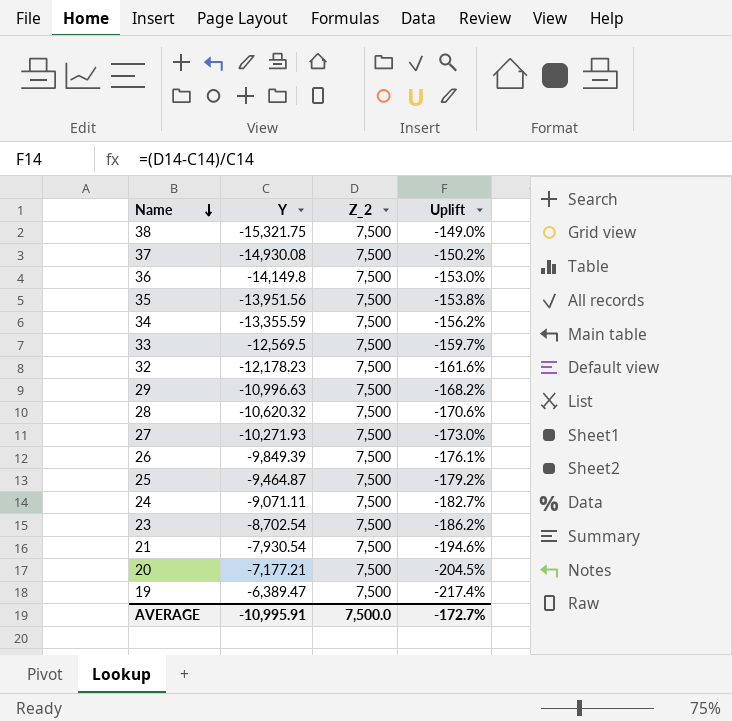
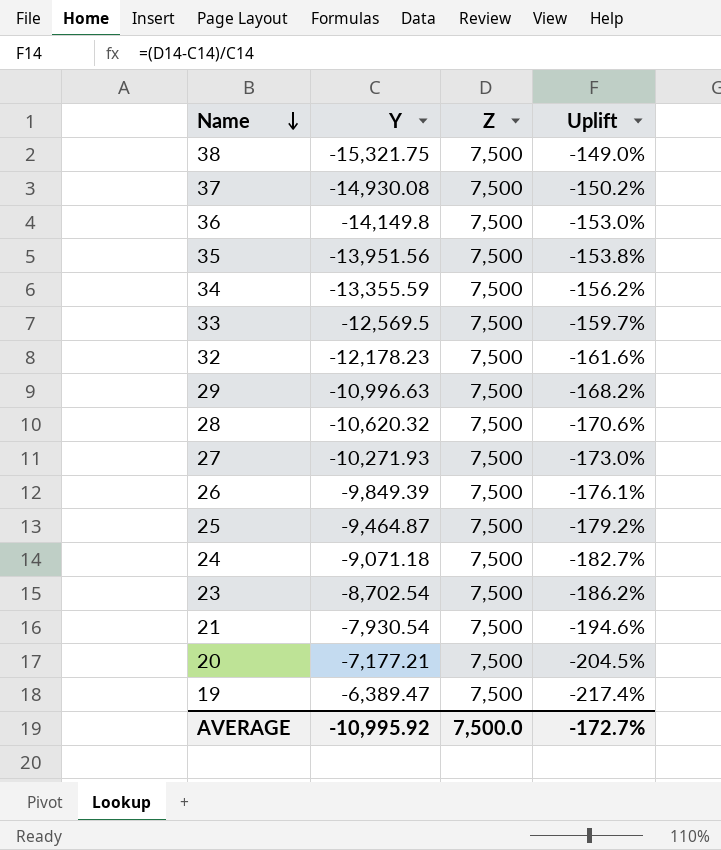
column name: Z_2 -> Z
24 | Y: -9,071.11 -> -9,071.18
AVERAGE | Y: -10,995.91 -> -10,995.92

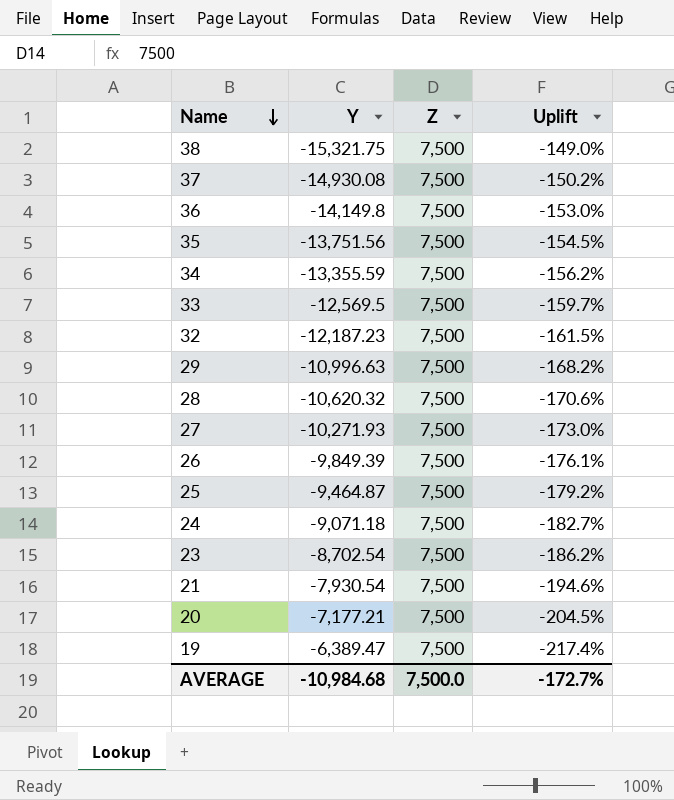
35 | Y: -13,951.56 -> -13,751.56
35 | Uplift: -153.8% -> -154.5%
32 | Y: -12,178.23 -> -12,187.23
32 | Uplift: -161.6% -> -161.5%
AVERAGE | Y: -10,995.92 -> -10,984.68

